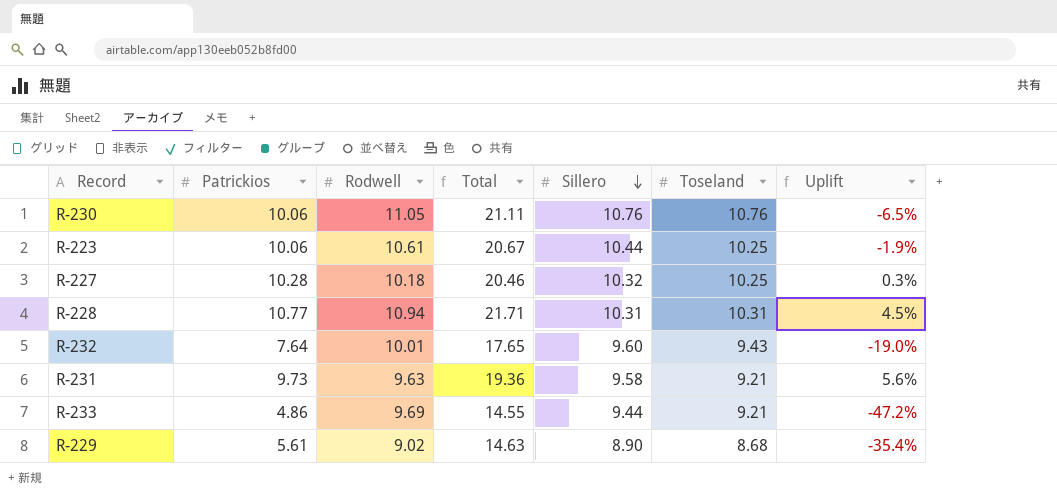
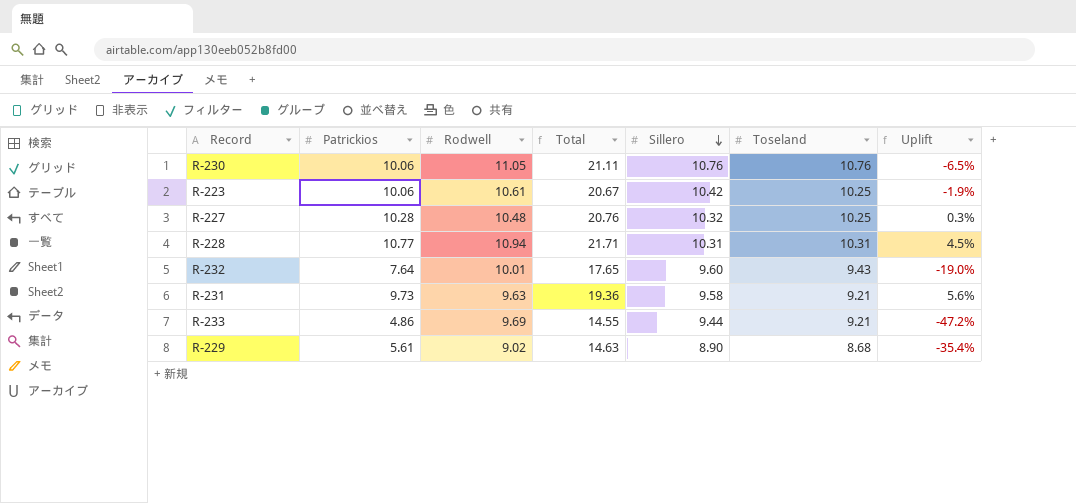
R-223 | Sillero: 10.44 -> 10.42
R-227 | Rodwell: 10.18 -> 10.48
R-227 | Total: 20.46 -> 20.76

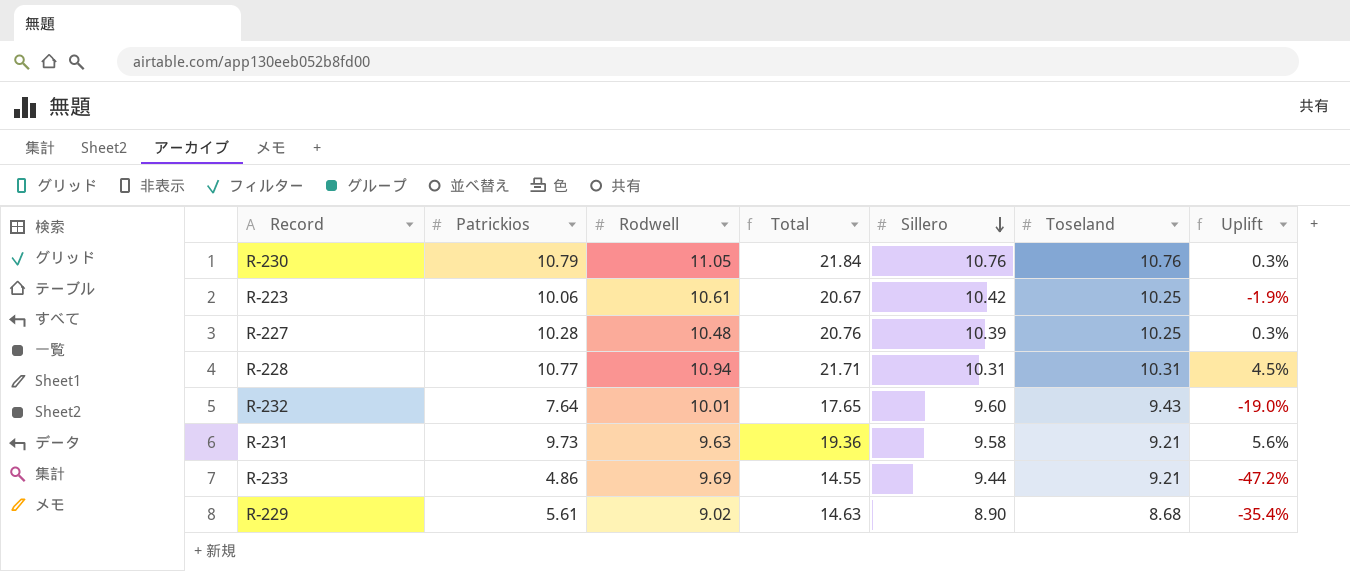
R-230 | Patrickios: 10.06 -> 10.79
R-230 | Total: 21.11 -> 21.84
R-230 | Uplift: -6.5% -> 0.3%
R-227 | Sillero: 10.32 -> 10.39

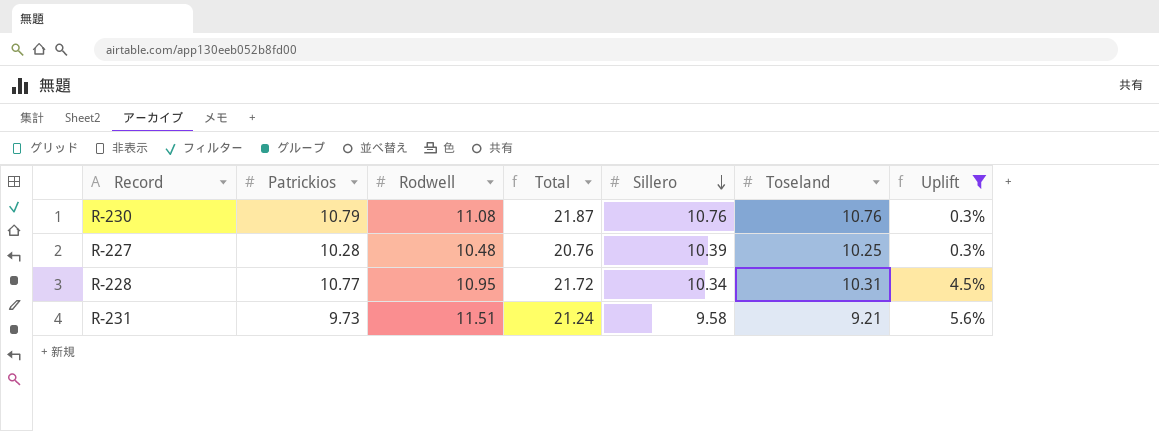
filter: none -> Uplift >= 0.3%
R-230 | Rodwell: 11.05 -> 11.08
R-230 | Total: 21.84 -> 21.87
R-228 | Rodwell: 10.94 -> 10.95
R-228 | Total: 21.71 -> 21.72
R-228 | Sillero: 10.31 -> 10.34
R-231 | Rodwell: 9.63 -> 11.51
R-231 | Total: 19.36 -> 21.24

